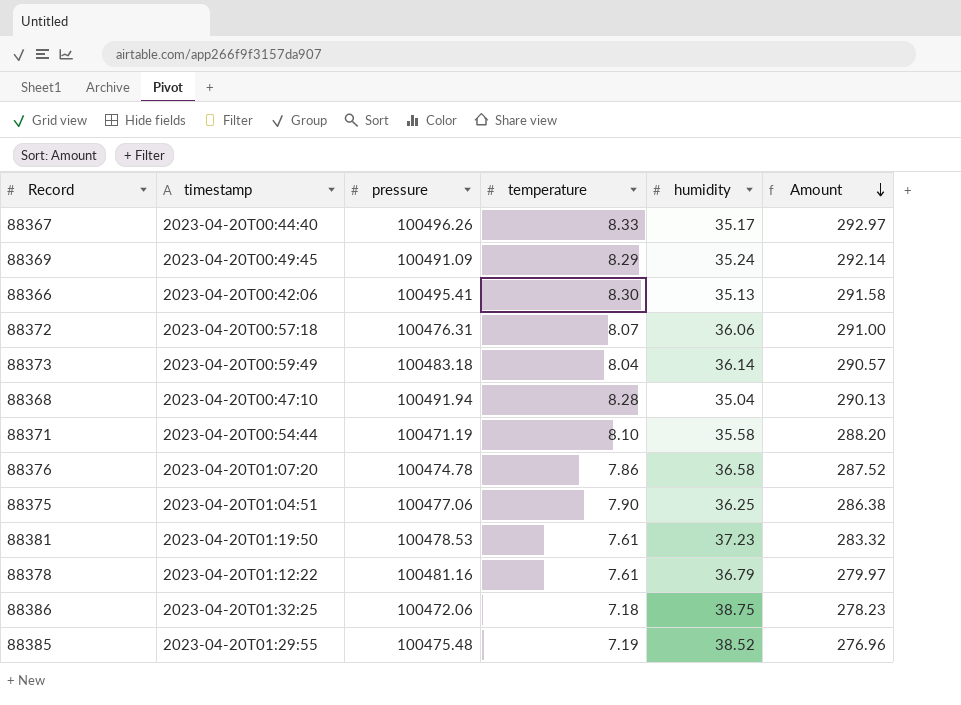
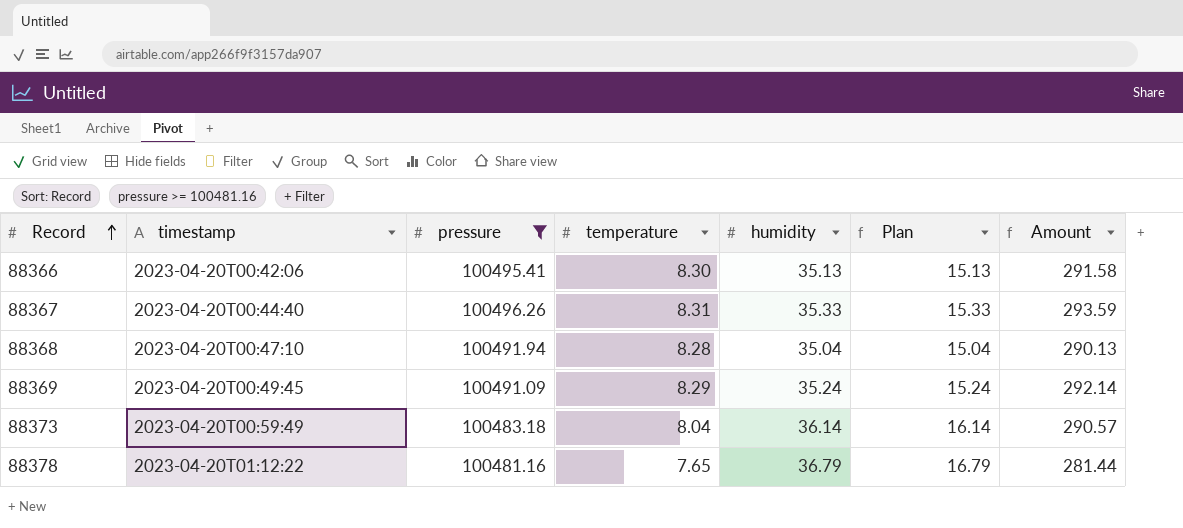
filter: none -> pressure >= 100481.16
row order: Amount descending -> Record ascending
column Plan | formula: none -> [humidity] - 20
88367 | temperature: 8.33 -> 8.31
88367 | humidity: 35.17 -> 35.33
88367 | Amount: 292.97 -> 293.59
88378 | temperature: 7.61 -> 7.65
88378 | Amount: 279.97 -> 281.44

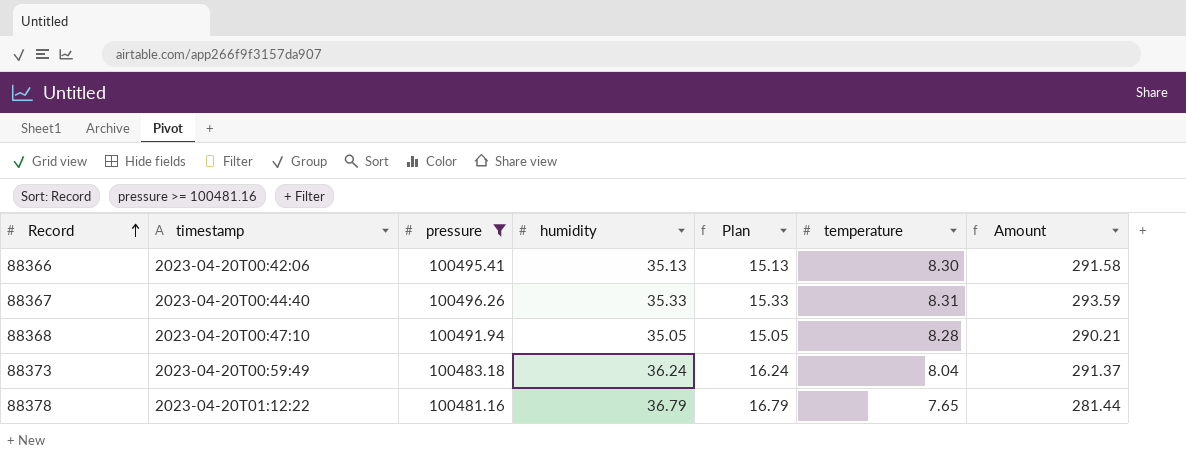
column temperature | position: 4 -> 6
row 88369: 2023-04-20T00:49:45 | 100491.09 | 8.29 | 35.24 | 15.24 | 292.14 -> none
88368 | humidity: 35.04 -> 35.05
88368 | Plan: 15.04 -> 15.05
88368 | Amount: 290.13 -> 290.21
88373 | humidity: 36.14 -> 36.24
88373 | Plan: 16.14 -> 16.24
88373 | Amount: 290.57 -> 291.37

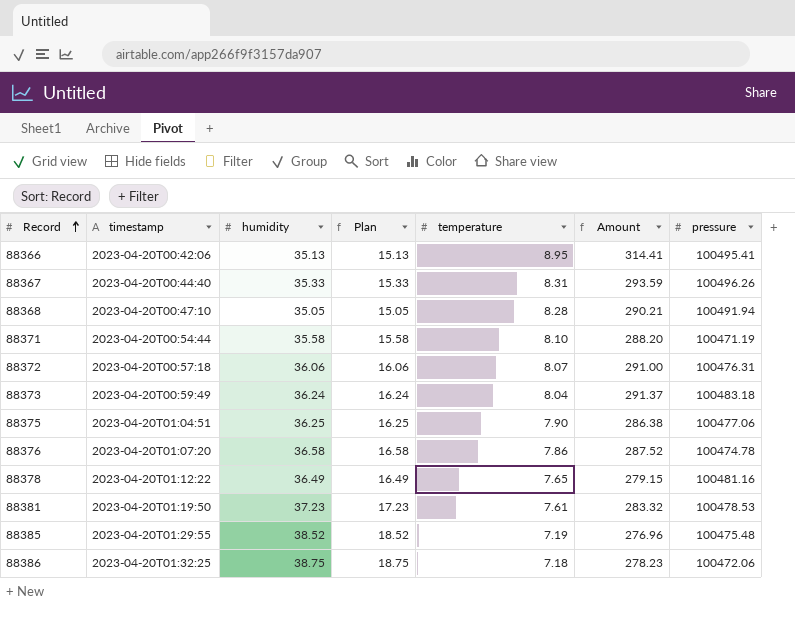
filter: pressure >= 100481.16 -> none
column pressure | position: 3 -> 7
88366 | temperature: 8.30 -> 8.95
88366 | Amount: 291.58 -> 314.41
88378 | humidity: 36.79 -> 36.49
88378 | Plan: 16.79 -> 16.49
88378 | Amount: 281.44 -> 279.15

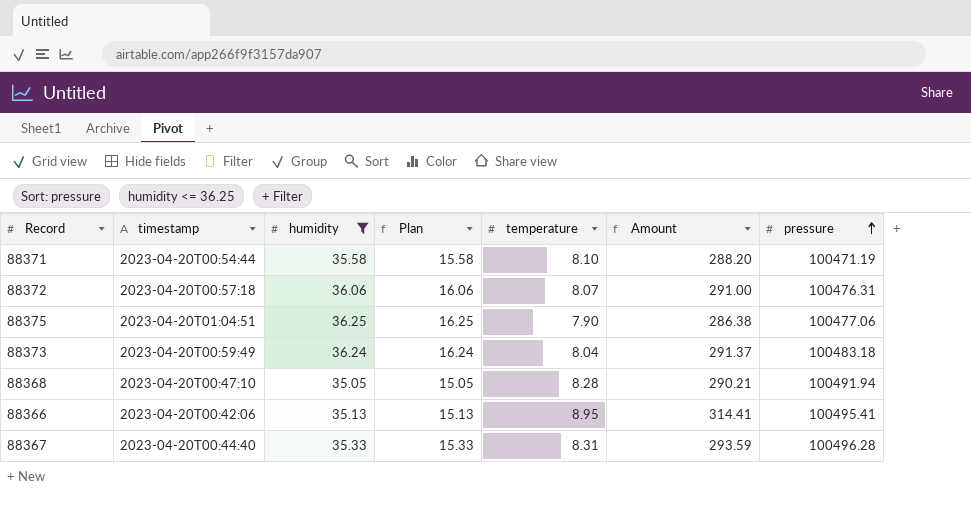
filter: none -> humidity <= 36.25
row order: Record ascending -> pressure ascending
88367 | pressure: 100496.26 -> 100496.28

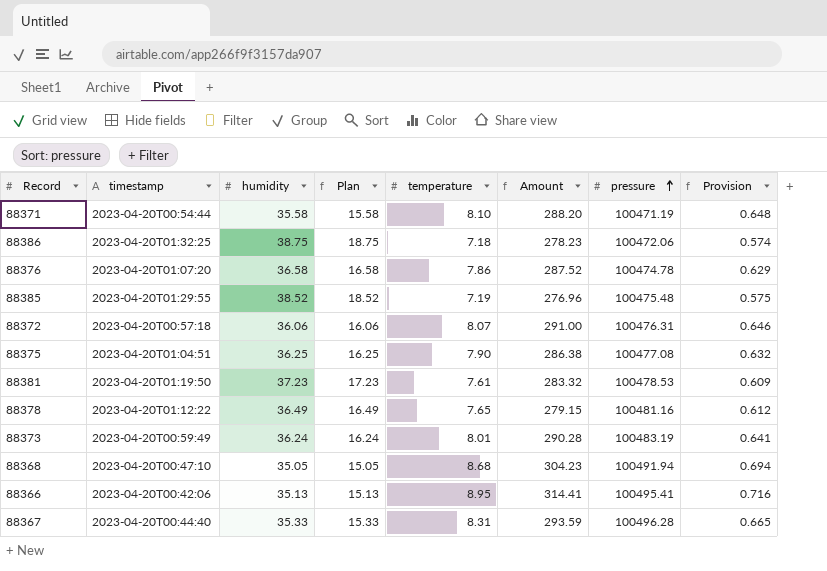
filter: humidity <= 36.25 -> none
column Provision | formula: none -> [temperature] * 0.08
88375 | pressure: 100477.06 -> 100477.08
88373 | temperature: 8.04 -> 8.01
88373 | Amount: 291.37 -> 290.28
88373 | pressure: 100483.18 -> 100483.19
88368 | temperature: 8.28 -> 8.68
88368 | Amount: 290.21 -> 304.23

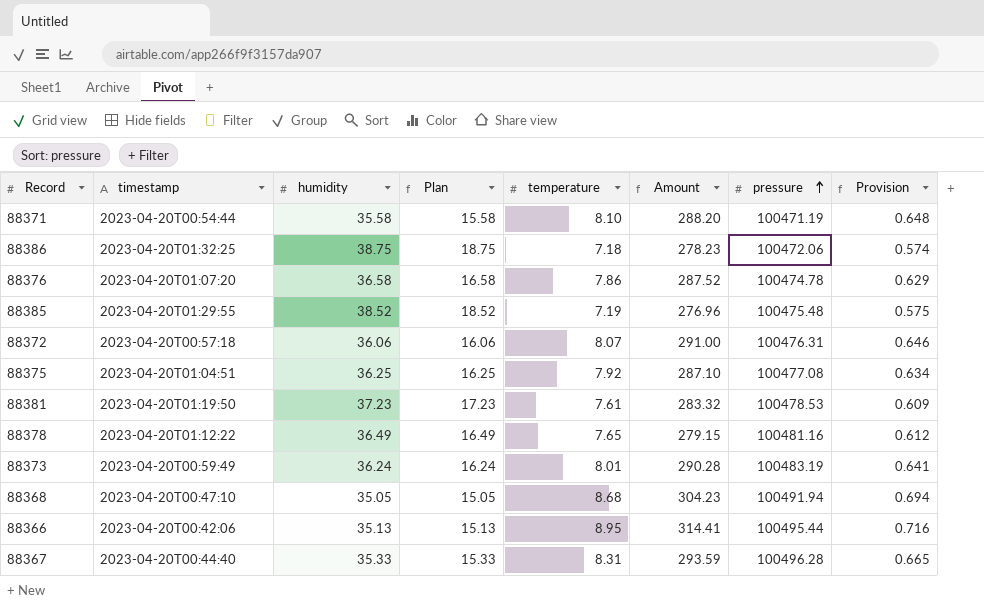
88375 | temperature: 7.90 -> 7.92
88375 | Amount: 286.38 -> 287.10
88375 | Provision: 0.632 -> 0.634
88366 | pressure: 100495.41 -> 100495.44

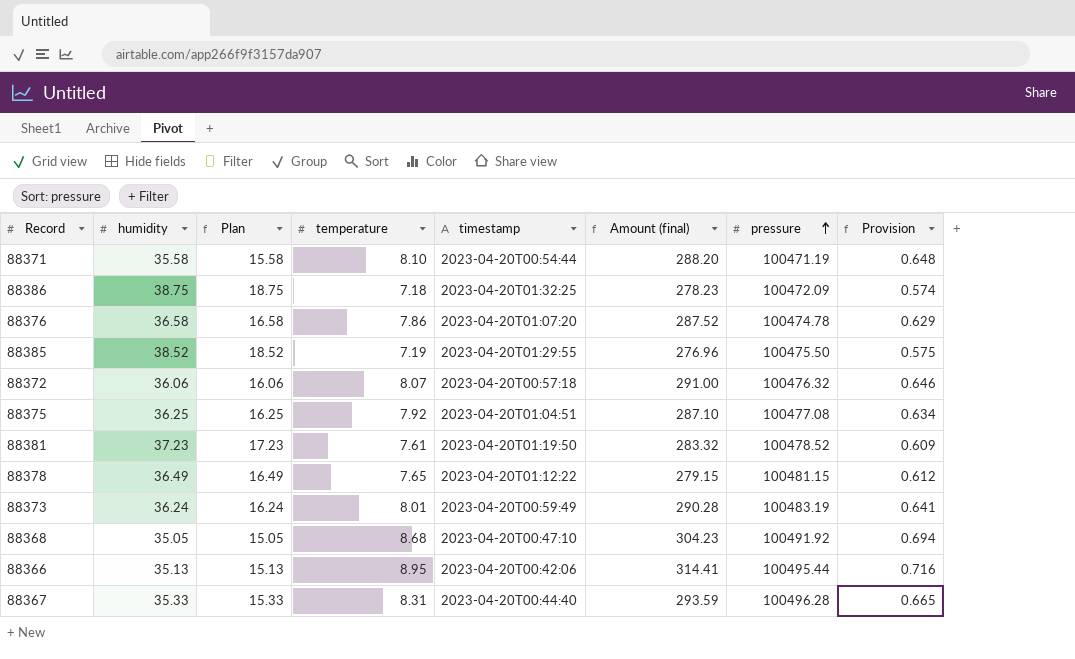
column timestamp | position: 2 -> 5
column name: Amount -> Amount (final)
88386 | pressure: 100472.06 -> 100472.09
88385 | pressure: 100475.48 -> 100475.50
88372 | pressure: 100476.31 -> 100476.32
88381 | pressure: 100478.53 -> 100478.52
88378 | pressure: 100481.16 -> 100481.15
88368 | pressure: 100491.94 -> 100491.92

